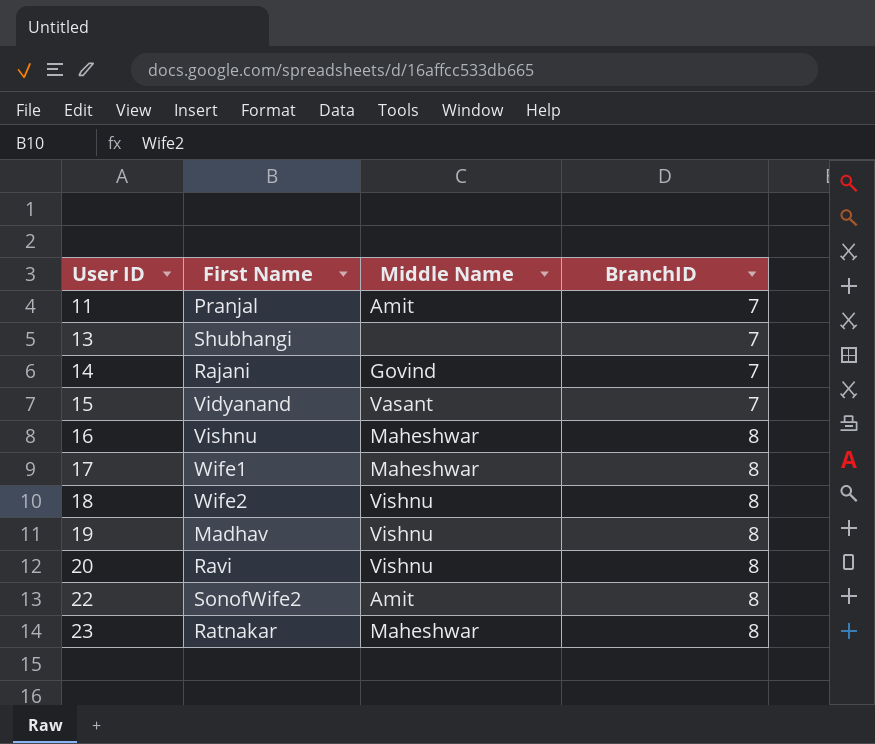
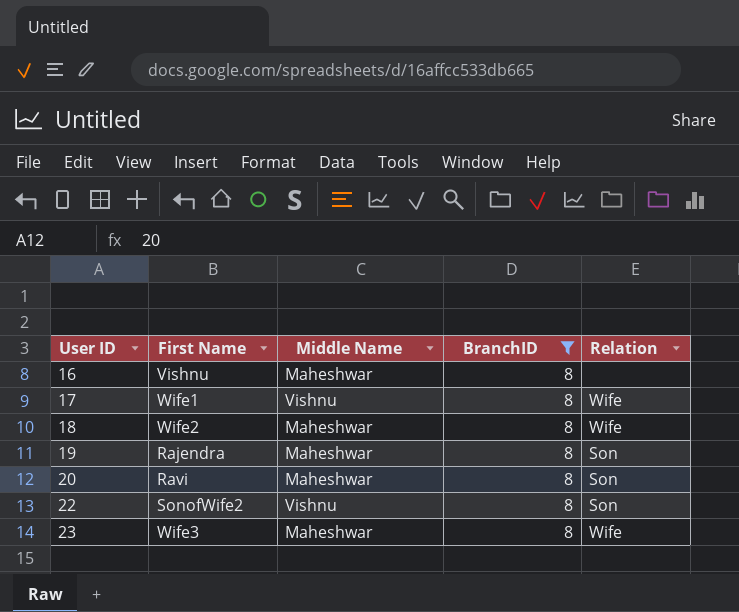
filter: none -> BranchID = 8
column Relation | position: none -> 5
17 | Middle Name: Maheshwar -> Vishnu
18 | Middle Name: Vishnu -> Maheshwar
19 | First Name: Madhav -> Rajendra
19 | Middle Name: Vishnu -> Maheshwar
20 | Middle Name: Vishnu -> Maheshwar
22 | Middle Name: Amit -> Vishnu
23 | First Name: Ratnakar -> Wife3

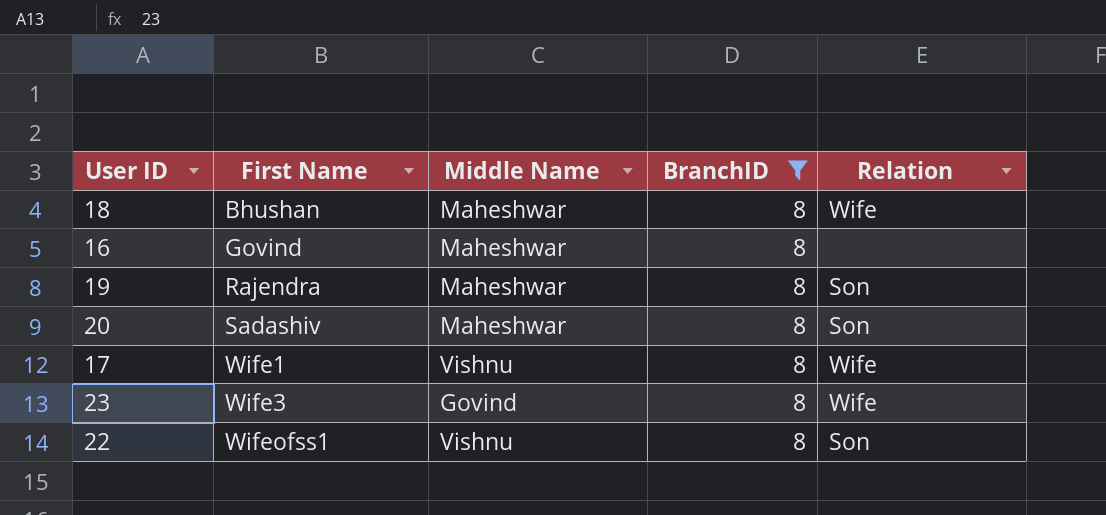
row order: User ID ascending -> First Name ascending
18 | First Name: Wife2 -> Bhushan
16 | First Name: Vishnu -> Govind
20 | First Name: Ravi -> Sadashiv
23 | Middle Name: Maheshwar -> Govind
22 | First Name: SonofWife2 -> Wifeofss1

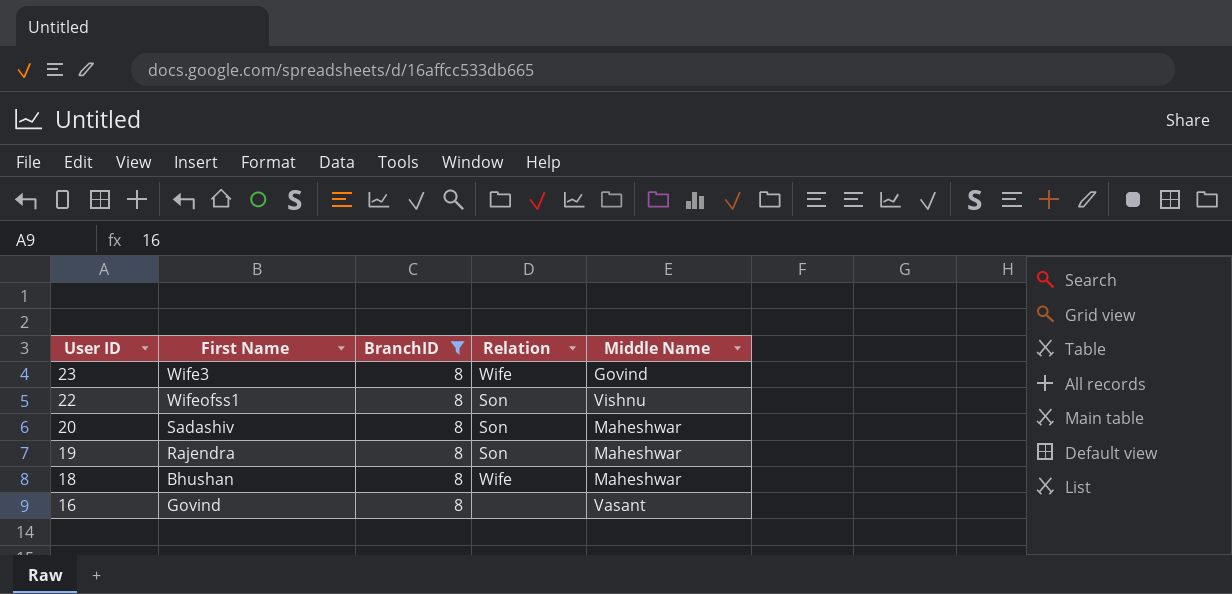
row order: First Name ascending -> User ID descending
column Middle Name | position: 3 -> 5
row 17: Wife1 | Vishnu | 8 | Wife -> none
16 | Middle Name: Maheshwar -> Vasant

